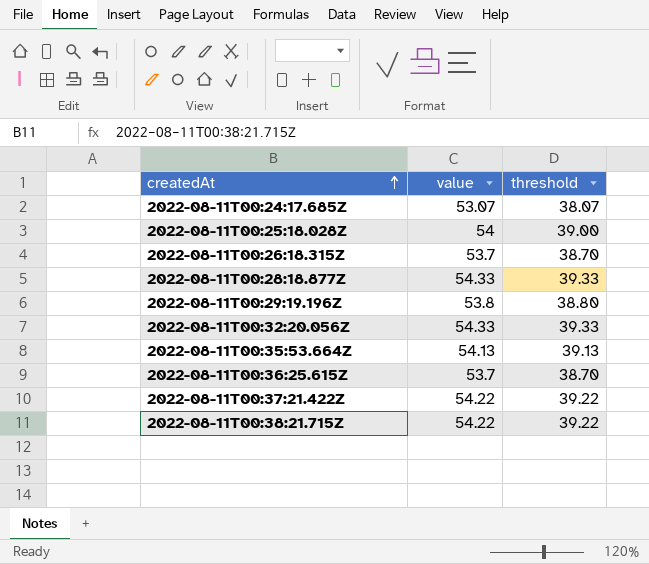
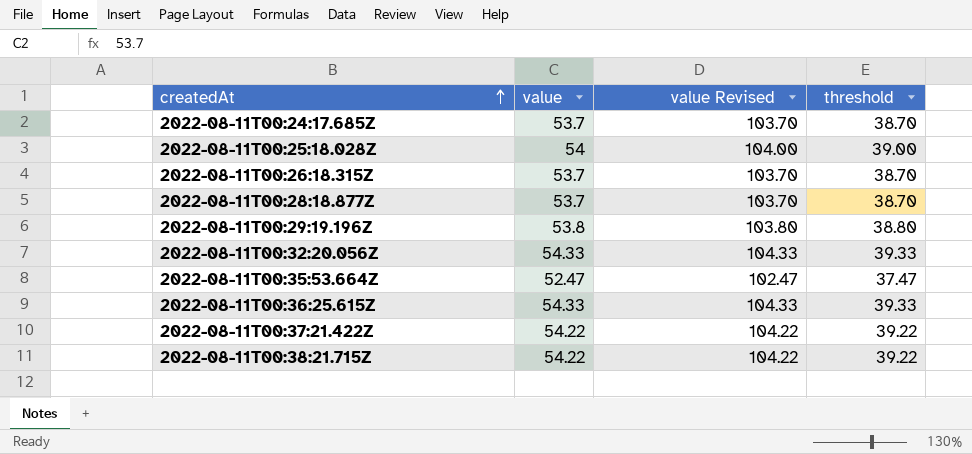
column value Revised | formula: none -> [value] + 50
2022-08-11T00:24:17.685Z | value: 53.07 -> 53.7
2022-08-11T00:24:17.685Z | threshold: 38.07 -> 38.70
2022-08-11T00:28:18.877Z | value: 54.33 -> 53.7
2022-08-11T00:28:18.877Z | threshold: 39.33 -> 38.70
2022-08-11T00:35:53.664Z | value: 54.13 -> 52.47
2022-08-11T00:35:53.664Z | threshold: 39.13 -> 37.47
2022-08-11T00:36:25.615Z | value: 53.7 -> 54.33
2022-08-11T00:36:25.615Z | threshold: 38.70 -> 39.33

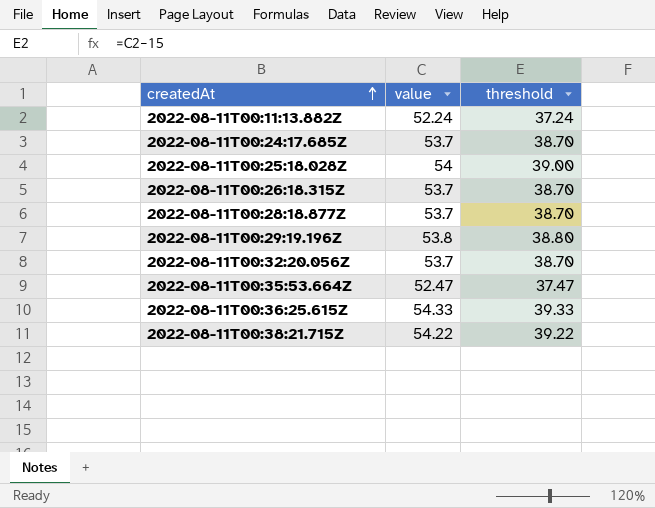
column value Revised | formula: [value] + 50 -> none
row 2022-08-11T00:37:21.422Z: 54.22 | 104.22 | 39.22 -> none
row 2022-08-11T00:11:13.882Z: none -> 52.24 | 37.24
2022-08-11T00:32:20.056Z | value: 54.33 -> 53.7
2022-08-11T00:32:20.056Z | threshold: 39.33 -> 38.70

